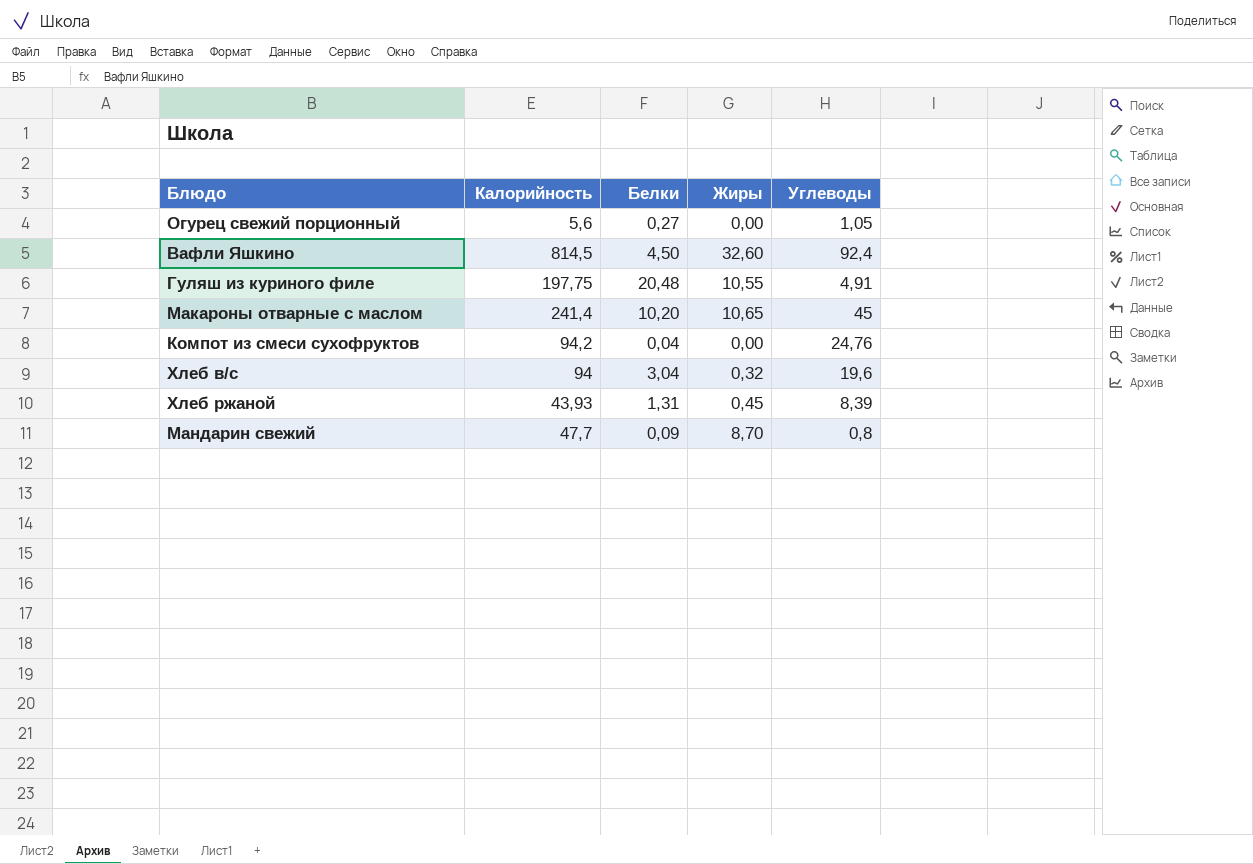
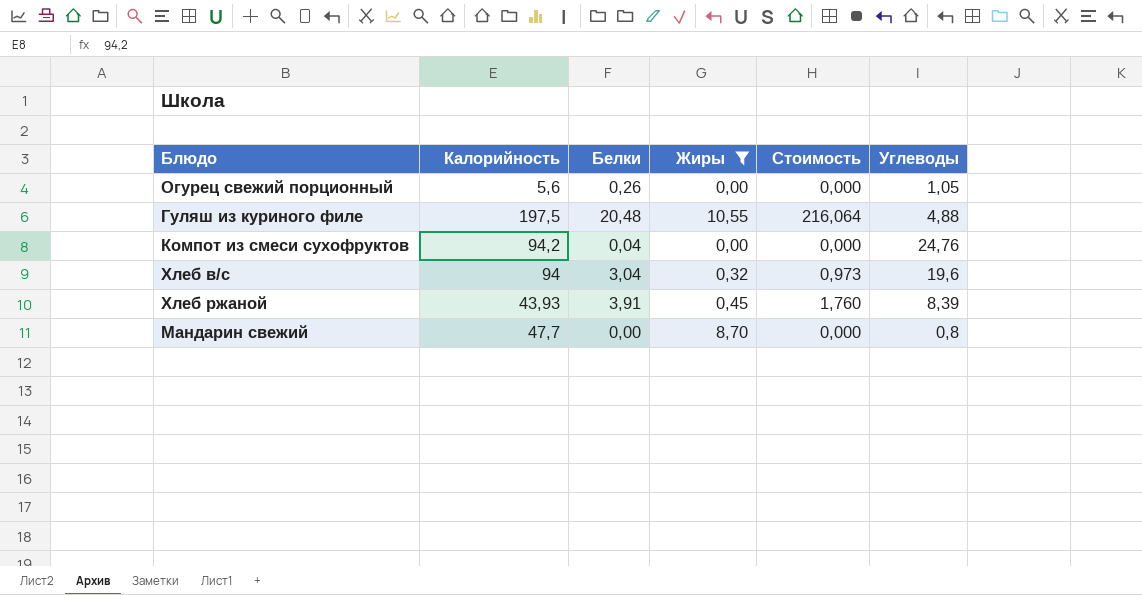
filter: none -> Жиры <= 10,55
column Стоимость | formula: none -> [Белки] * [Жиры]
Огурец свежий порционный | Белки: 0,27 -> 0,26
Гуляш из куриного филе | Калорийность: 197,75 -> 197,5
Гуляш из куриного филе | Углеводы: 4,91 -> 4,88
Хлеб ржаной | Белки: 1,31 -> 3,91
Мандарин свежий | Белки: 0,09 -> 0,00

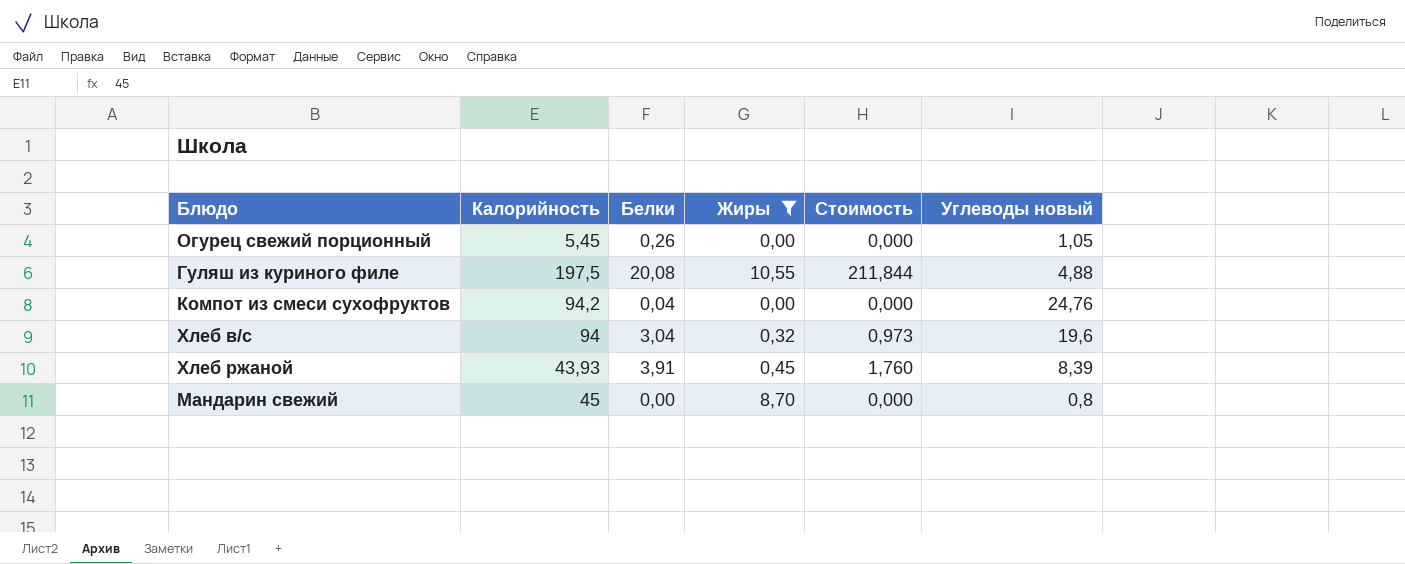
column name: Углеводы -> Углеводы новый
Огурец свежий порционный | Калорийность: 5,6 -> 5,45
Гуляш из куриного филе | Белки: 20,48 -> 20,08
Гуляш из куриного филе | Стоимость: 216,064 -> 211,844
Мандарин свежий | Калорийность: 47,7 -> 45

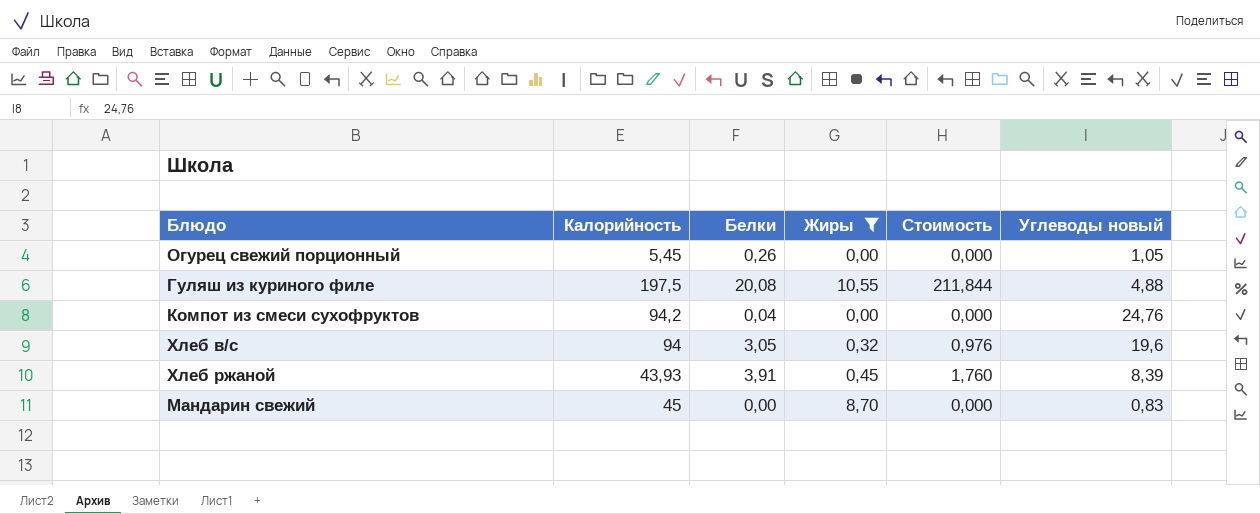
Хлеб в/с | Белки: 3,04 -> 3,05
Хлеб в/с | Стоимость: 0,973 -> 0,976
Мандарин свежий | Углеводы новый: 0,8 -> 0,83

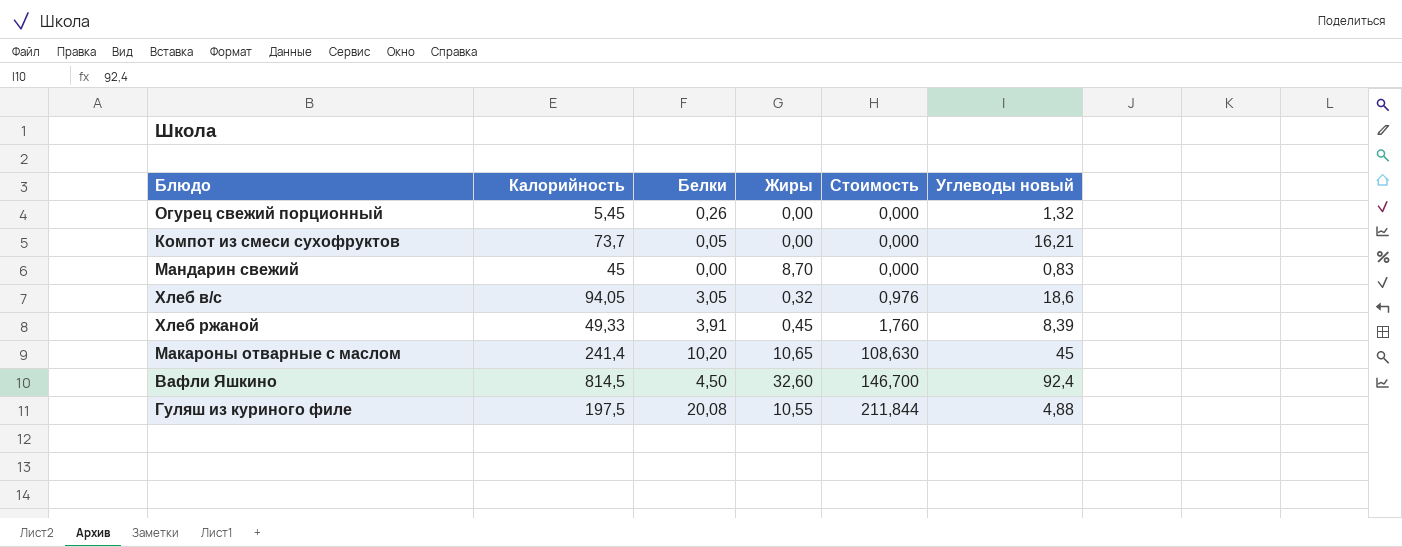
filter: Жиры <= 10,55 -> none
row order: none -> Стоимость ascending
Огурец свежий порционный | Углеводы новый: 1,05 -> 1,32
Компот из смеси сухофруктов | Калорийность: 94,2 -> 73,7
Компот из смеси сухофруктов | Белки: 0,04 -> 0,05
Компот из смеси сухофруктов | Углеводы новый: 24,76 -> 16,21
Хлеб в/с | Калорийность: 94 -> 94,05
Хлеб в/с | Углеводы новый: 19,6 -> 18,6
Хлеб ржаной | Калорийность: 43,93 -> 49,33

